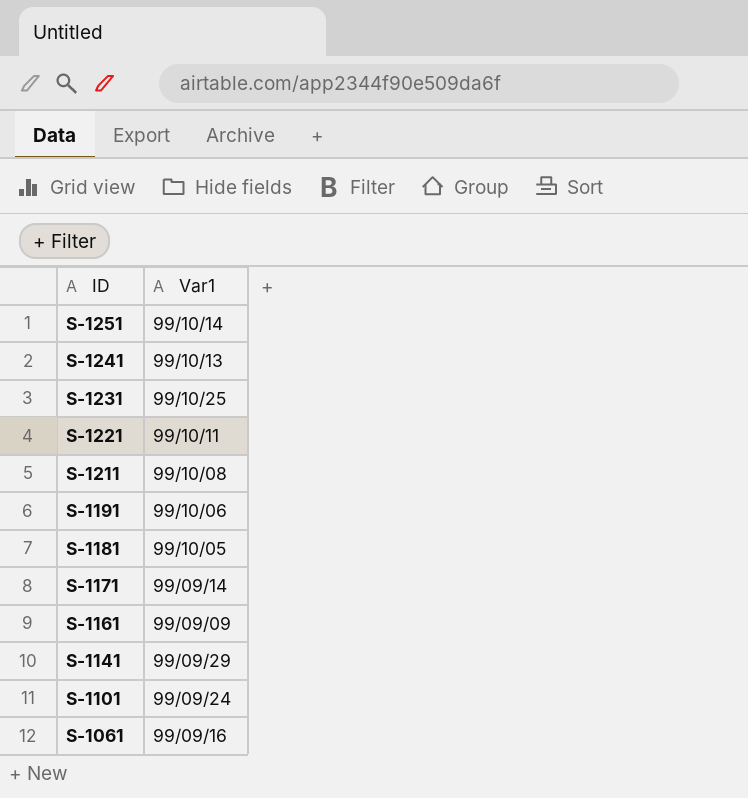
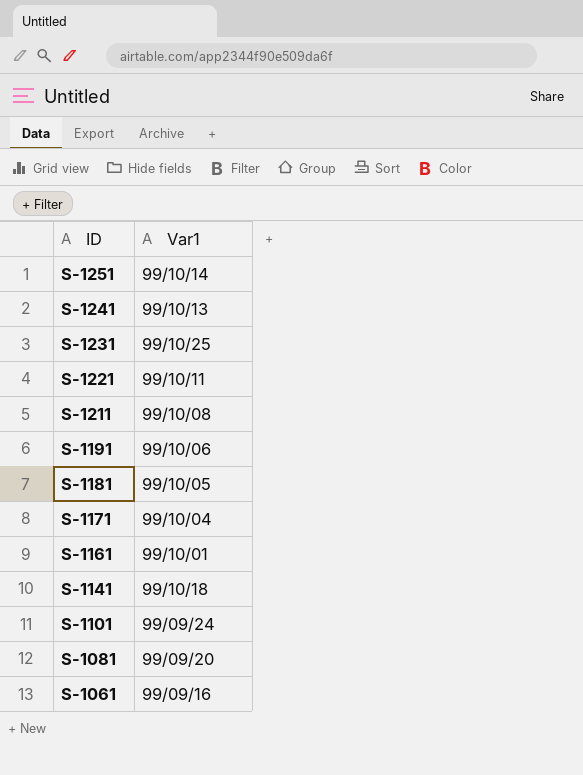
S-1171 | Var1: 99/09/14 -> 99/10/04
S-1161 | Var1: 99/09/09 -> 99/10/01
S-1141 | Var1: 99/09/29 -> 99/10/18
row S-1081: none -> 99/09/20

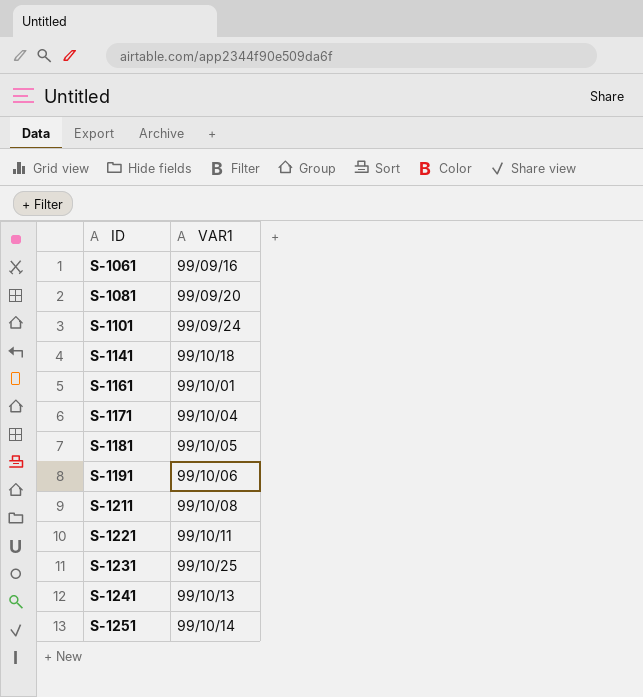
row order: ID descending -> ID ascending
column name: Var1 -> VAR1

